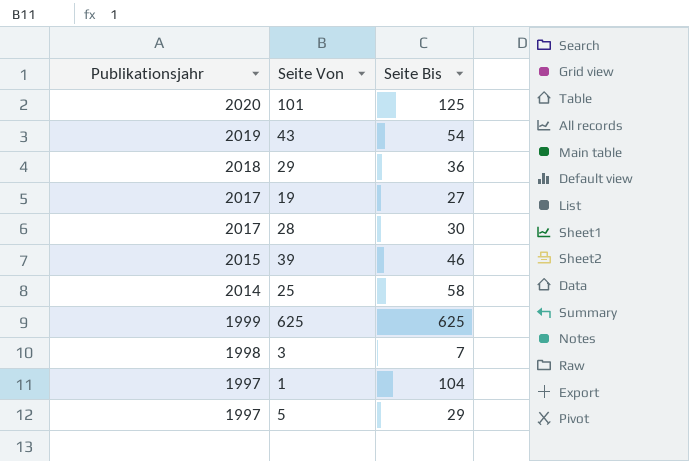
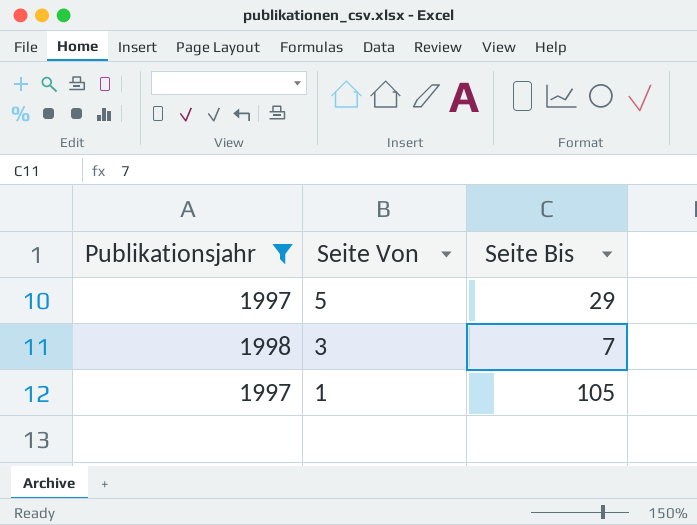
filter: none -> Publikationsjahr <= 1998
row order: Publikationsjahr descending -> Seite Von descending
1 | Seite Bis: 104 -> 105

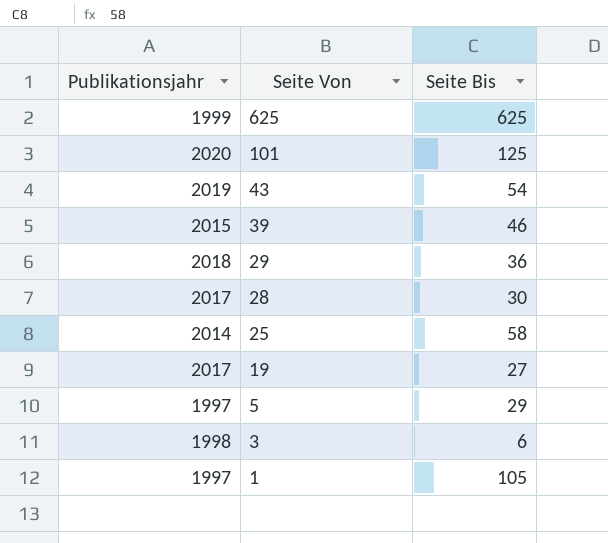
filter: Publikationsjahr <= 1998 -> none
3 | Seite Bis: 7 -> 6

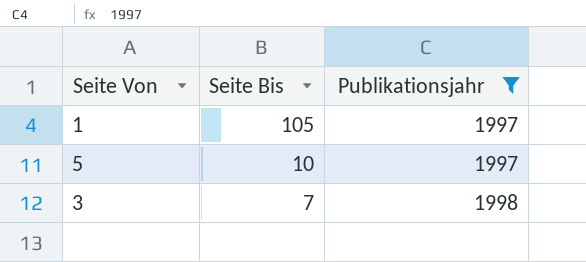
filter: none -> Publikationsjahr <= 1998
row order: Seite Von descending -> Seite Bis descending
column Publikationsjahr | position: 1 -> 3
5 | Seite Bis: 29 -> 10
3 | Seite Bis: 6 -> 7

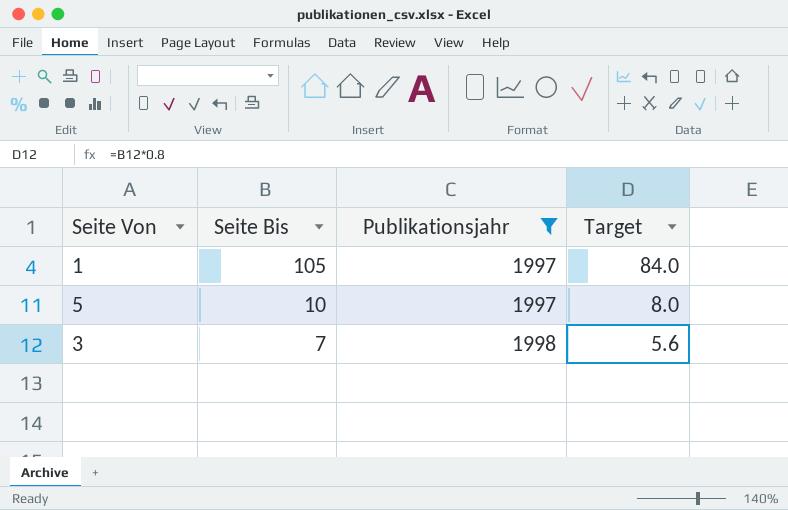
column Target | formula: none -> [Seite Bis] * 0.8

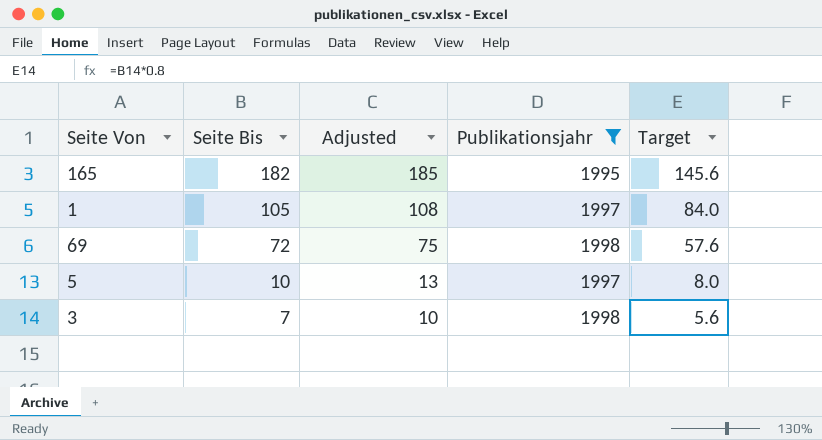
column Adjusted | formula: none -> [Seite Bis] + 3
row 165: none -> 182 | 185 | 1995 | 145.6
row 69: none -> 72 | 75 | 1998 | 57.6

